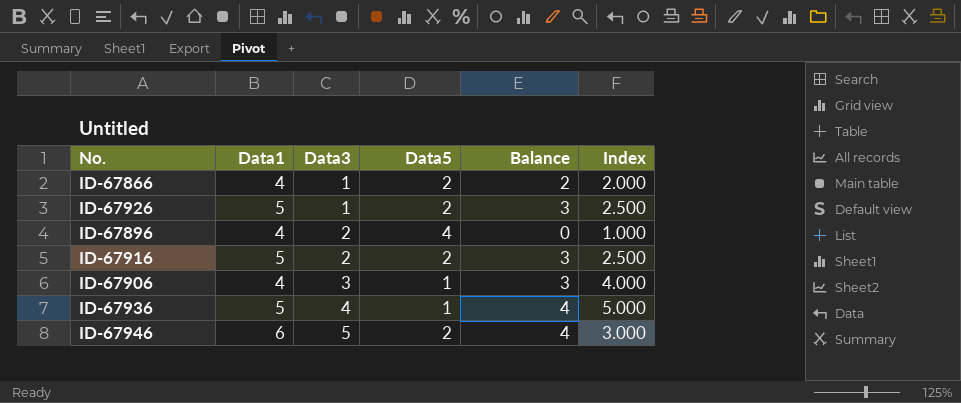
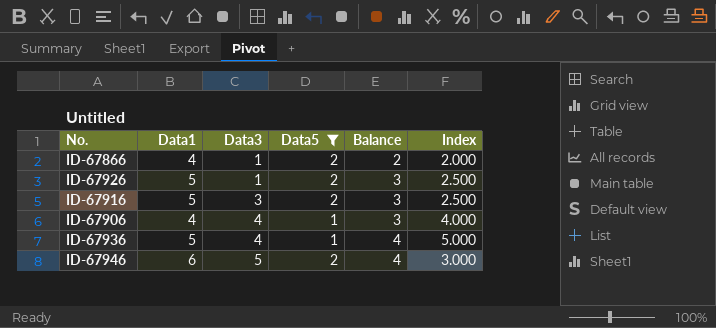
filter: none -> Data5 != 4
ID-67916 | Data3: 2 -> 3
ID-67906 | Data3: 3 -> 4

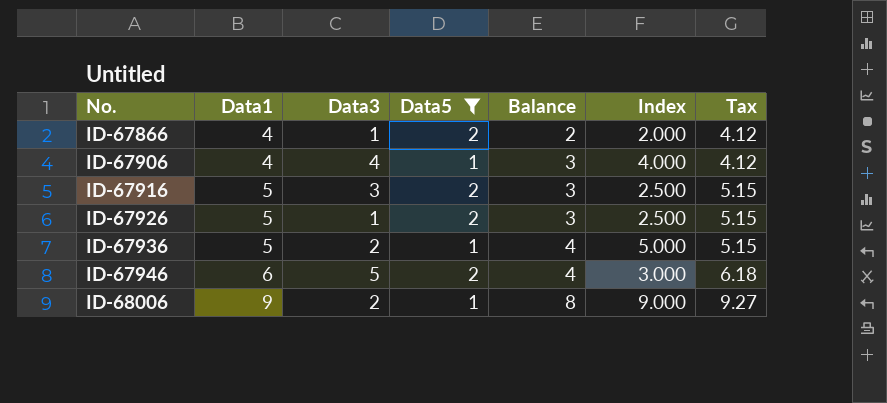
row order: Data3 ascending -> No. ascending
column Tax | formula: none -> [Data1] * 1.03
ID-67936 | Data3: 4 -> 2
row ID-68006: none -> 9 | 2 | 1 | 8 | 9.000 | 9.27

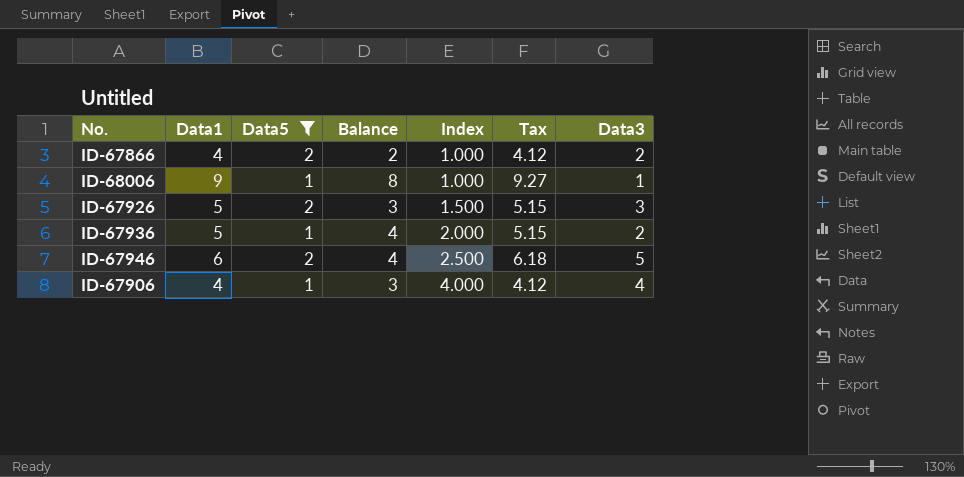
row order: No. ascending -> Index ascending
column Index | formula: [Data1] / [Data5] -> [Data3] / [Data5]
column Data3 | position: 3 -> 7
row ID-67916: 5 | 3 | 2 | 3 | 2.500 | 5.15 -> none
ID-67866 | Data3: 1 -> 2
ID-68006 | Data3: 2 -> 1
ID-67926 | Data3: 1 -> 3

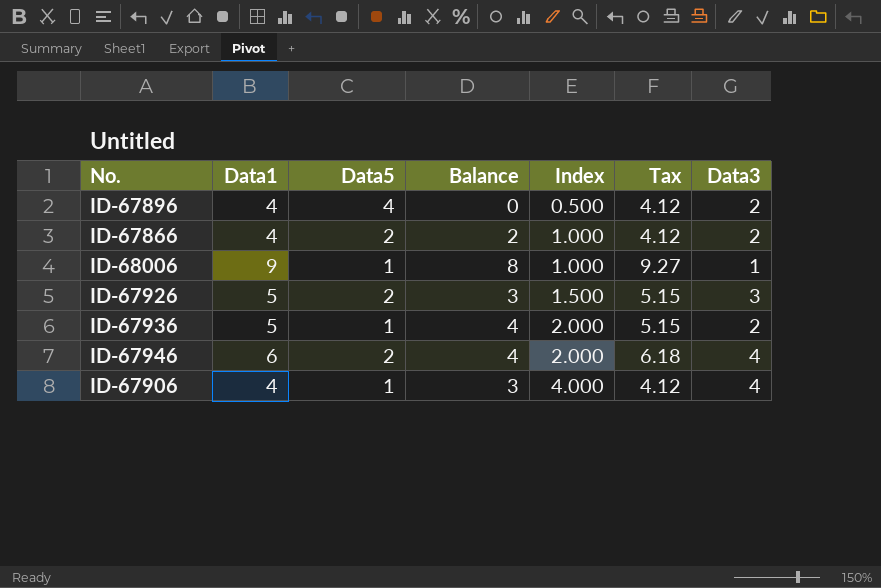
filter: Data5 != 4 -> none
ID-67946 | Index: 2.500 -> 2.000
ID-67946 | Data3: 5 -> 4

